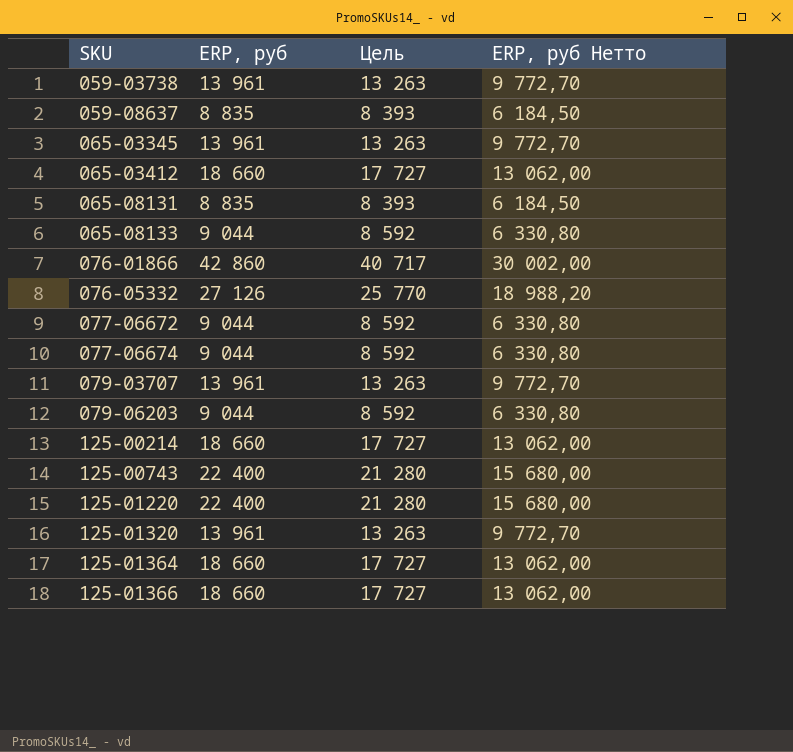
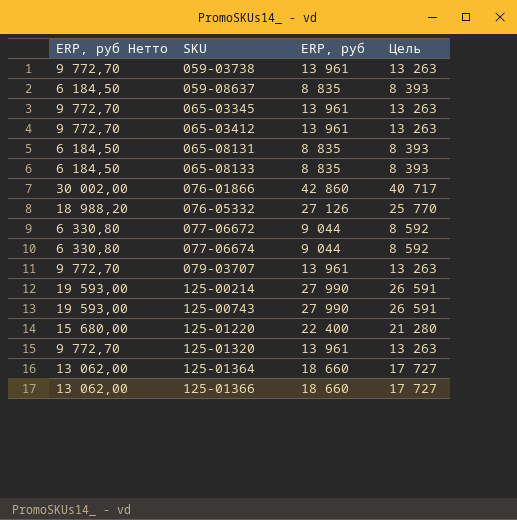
column ERP, руб Нетто | position: 4 -> 1
row 079-06203: 9 044 | 8 592 | 6 330,80 -> none
065-03412 | ERP, руб Нетто: 13 062,00 -> 9 772,70
065-03412 | ERP, руб: 18 660 -> 13 961
065-03412 | Цель: 17 727 -> 13 263
065-08133 | ERP, руб Нетто: 6 330,80 -> 6 184,50
065-08133 | ERP, руб: 9 044 -> 8 835
065-08133 | Цель: 8 592 -> 8 393
125-00214 | ERP, руб Нетто: 13 062,00 -> 19 593,00
125-00214 | ERP, руб: 18 660 -> 27 990
125-00214 | Цель: 17 727 -> 26 591
125-00743 | ERP, руб Нетто: 15 680,00 -> 19 593,00
125-00743 | ERP, руб: 22 400 -> 27 990
125-00743 | Цель: 21 280 -> 26 591

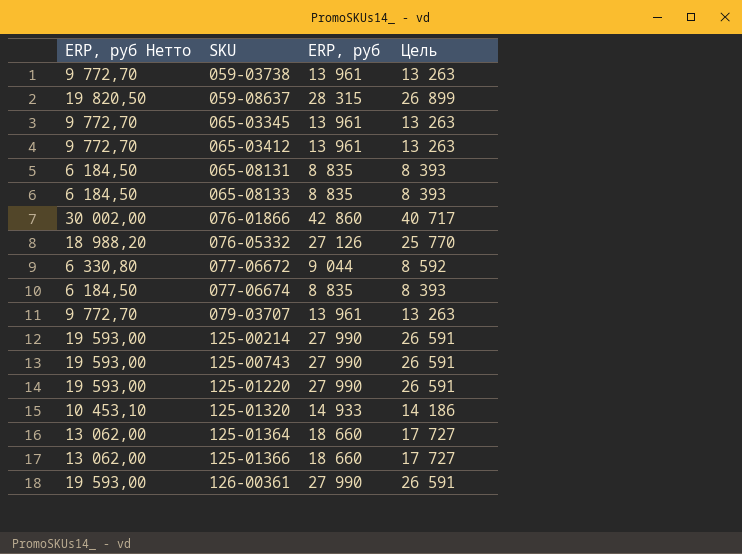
059-08637 | ERP, руб Нетто: 6 184,50 -> 19 820,50
059-08637 | ERP, руб: 8 835 -> 28 315
059-08637 | Цель: 8 393 -> 26 899
077-06674 | ERP, руб Нетто: 6 330,80 -> 6 184,50
077-06674 | ERP, руб: 9 044 -> 8 835
077-06674 | Цель: 8 592 -> 8 393
125-01220 | ERP, руб Нетто: 15 680,00 -> 19 593,00
125-01220 | ERP, руб: 22 400 -> 27 990
125-01220 | Цель: 21 280 -> 26 591
125-01320 | ERP, руб Нетто: 9 772,70 -> 10 453,10
125-01320 | ERP, руб: 13 961 -> 14 933
125-01320 | Цель: 13 263 -> 14 186
row 126-00361: none -> 19 593,00 | 27 990 | 26 591

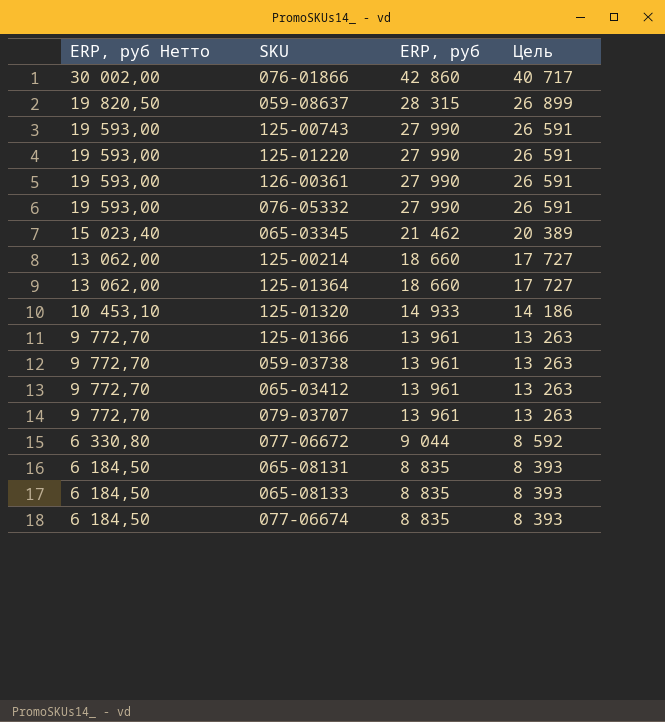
row order: SKU ascending -> ERP, руб Нетто descending
076-05332 | ERP, руб Нетто: 18 988,20 -> 19 593,00
076-05332 | ERP, руб: 27 126 -> 27 990
076-05332 | Цель: 25 770 -> 26 591
065-03345 | ERP, руб Нетто: 9 772,70 -> 15 023,40
065-03345 | ERP, руб: 13 961 -> 21 462
065-03345 | Цель: 13 263 -> 20 389
125-00214 | ERP, руб Нетто: 19 593,00 -> 13 062,00
125-00214 | ERP, руб: 27 990 -> 18 660
125-00214 | Цель: 26 591 -> 17 727
125-01366 | ERP, руб Нетто: 13 062,00 -> 9 772,70
125-01366 | ERP, руб: 18 660 -> 13 961
125-01366 | Цель: 17 727 -> 13 263

